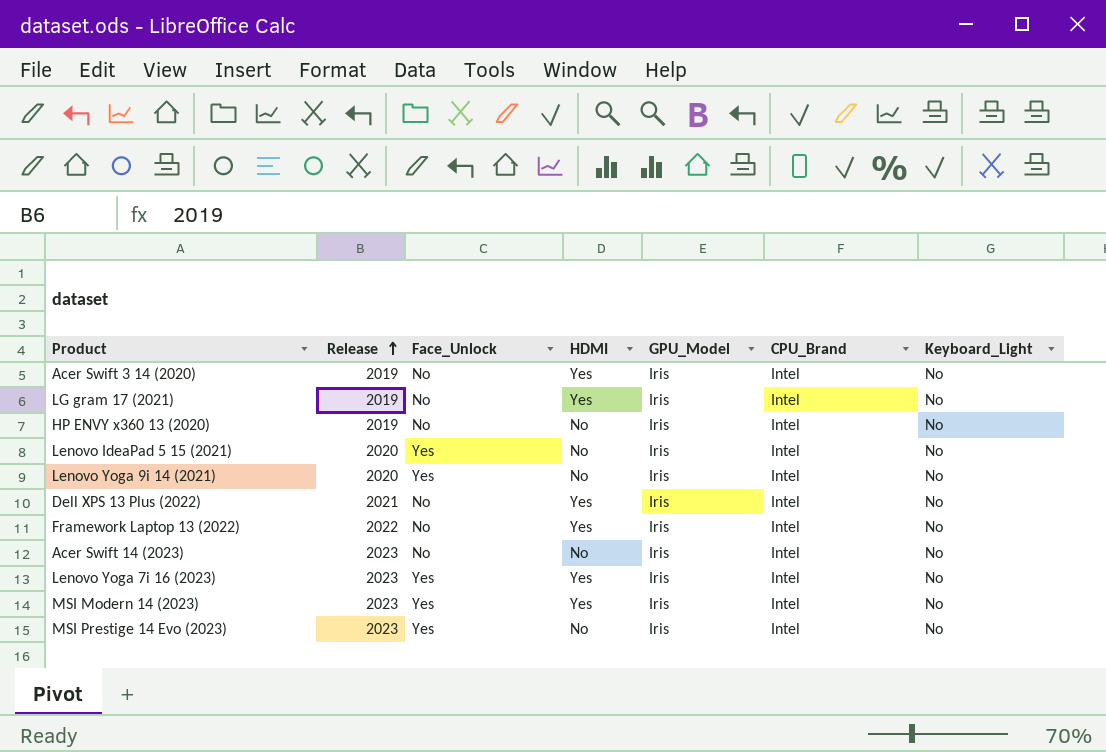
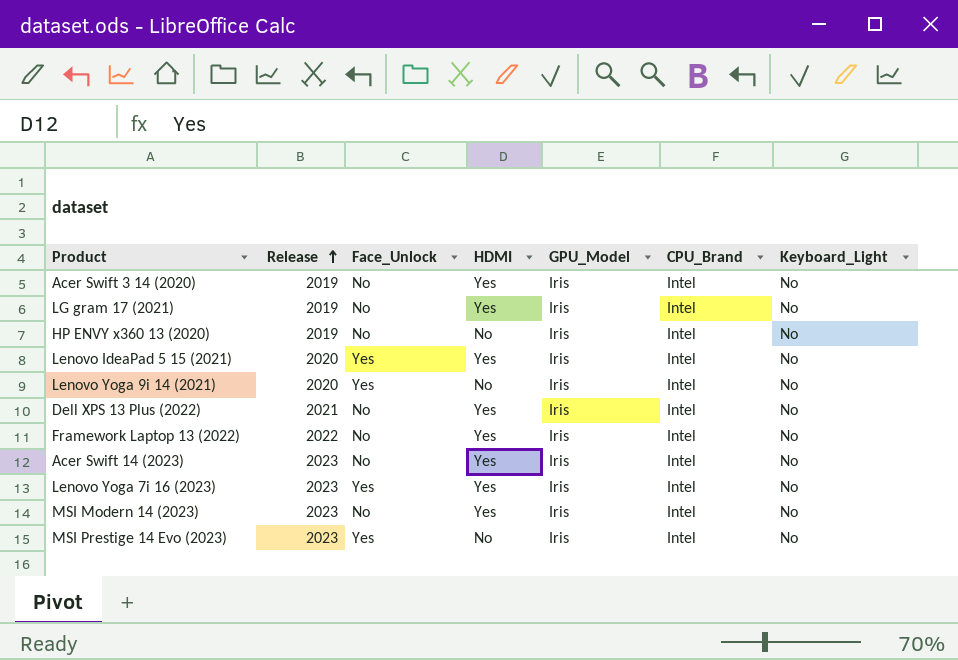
Lenovo IdeaPad 5 15 (2021) | HDMI: No -> Yes
Acer Swift 14 (2023) | HDMI: No -> Yes
MSI Modern 14 (2023) | Face_Unlock: Yes -> No

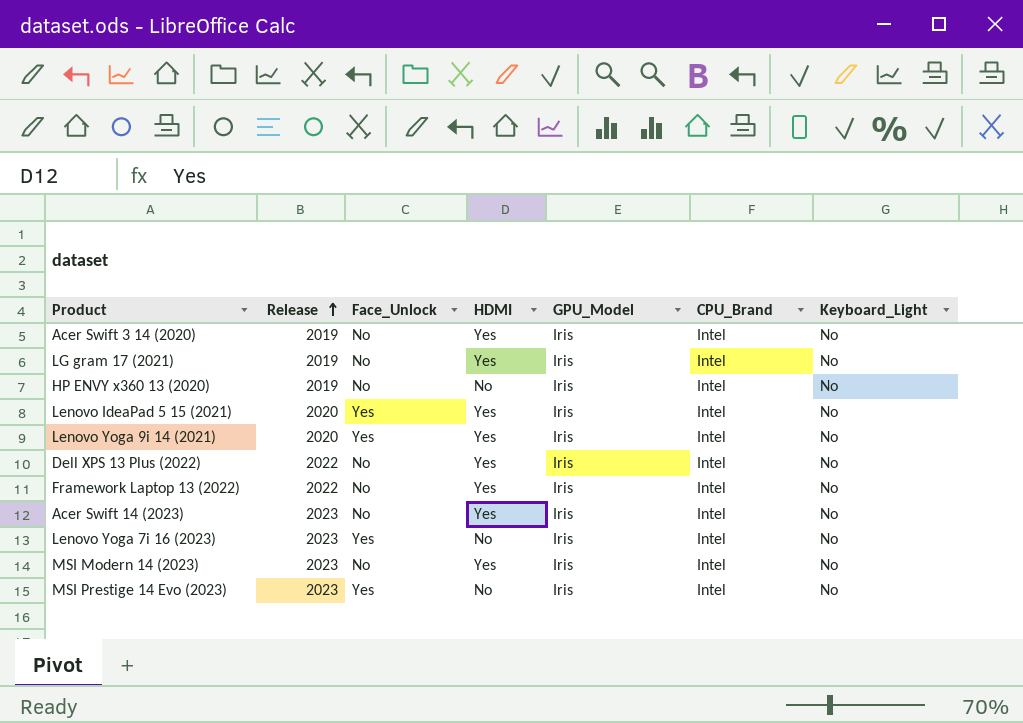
Lenovo Yoga 9i 14 (2021) | HDMI: No -> Yes
Dell XPS 13 Plus (2022) | Release: 2021 -> 2022
Lenovo Yoga 7i 16 (2023) | HDMI: Yes -> No

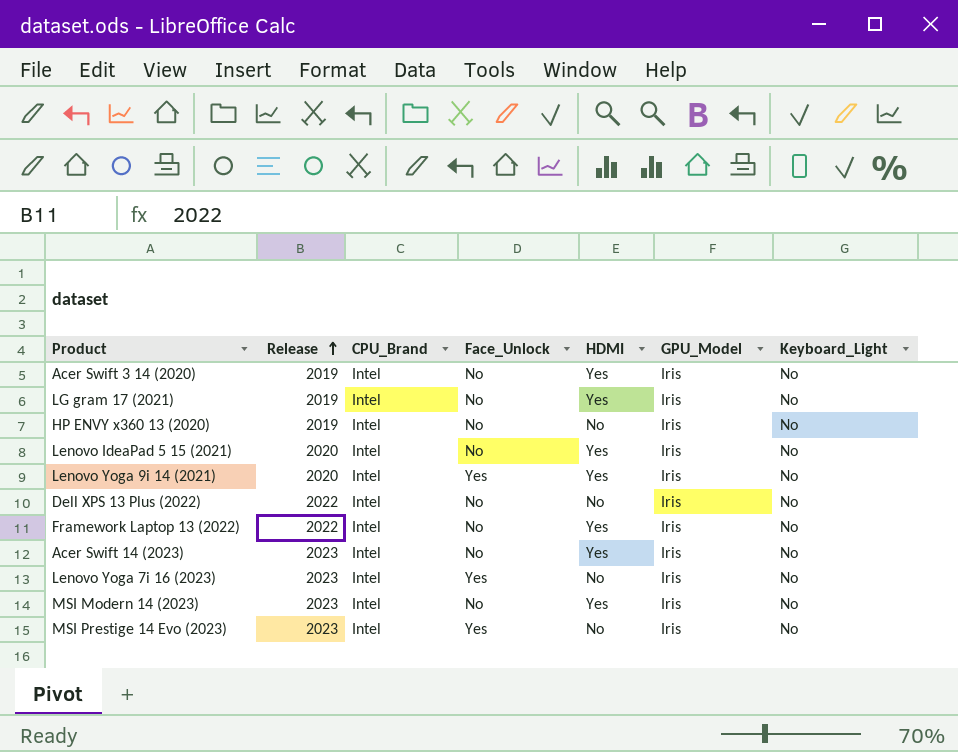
column CPU_Brand | position: 6 -> 3
Lenovo IdeaPad 5 15 (2021) | Face_Unlock: Yes -> No
Dell XPS 13 Plus (2022) | HDMI: Yes -> No

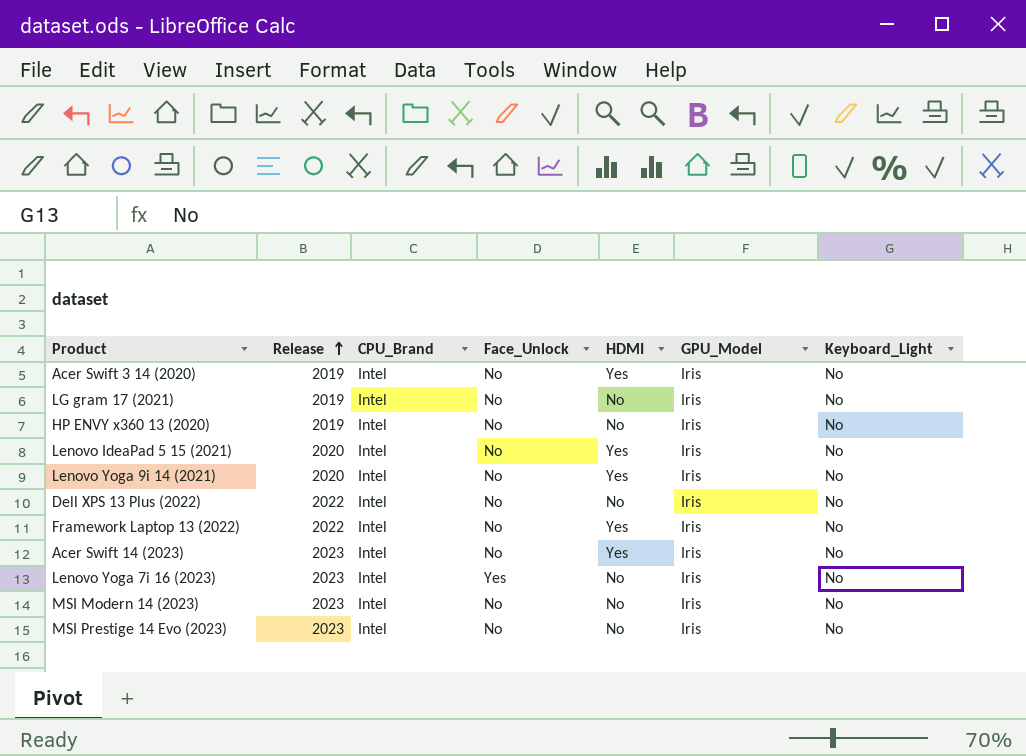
LG gram 17 (2021) | HDMI: Yes -> No
Lenovo Yoga 9i 14 (2021) | Face_Unlock: Yes -> No
MSI Modern 14 (2023) | HDMI: Yes -> No
MSI Prestige 14 Evo (2023) | Face_Unlock: Yes -> No

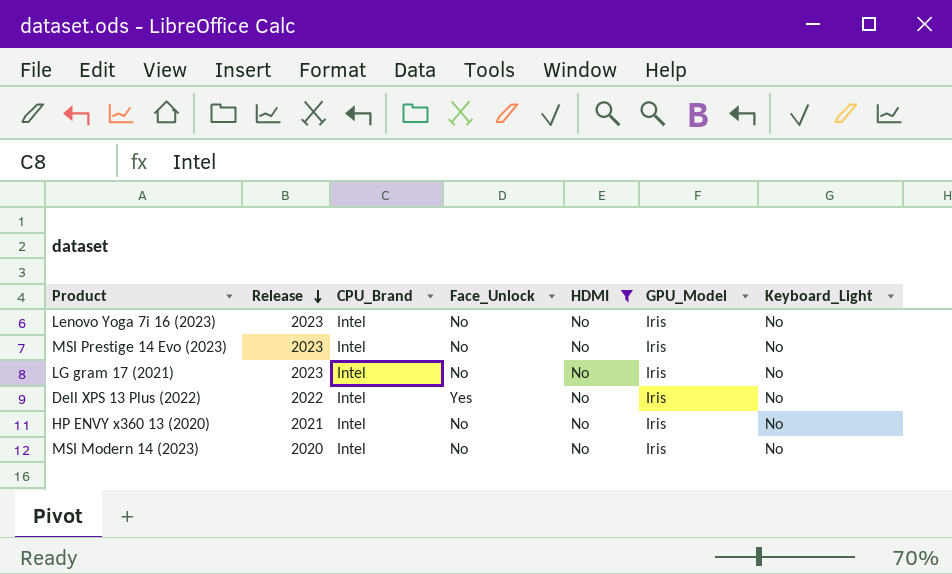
filter: none -> HDMI = No
row order: Release ascending -> Release descending
Lenovo Yoga 7i 16 (2023) | Face_Unlock: Yes -> No
LG gram 17 (2021) | Release: 2019 -> 2023
Dell XPS 13 Plus (2022) | Face_Unlock: No -> Yes
HP ENVY x360 13 (2020) | Release: 2019 -> 2021
MSI Modern 14 (2023) | Release: 2023 -> 2020

